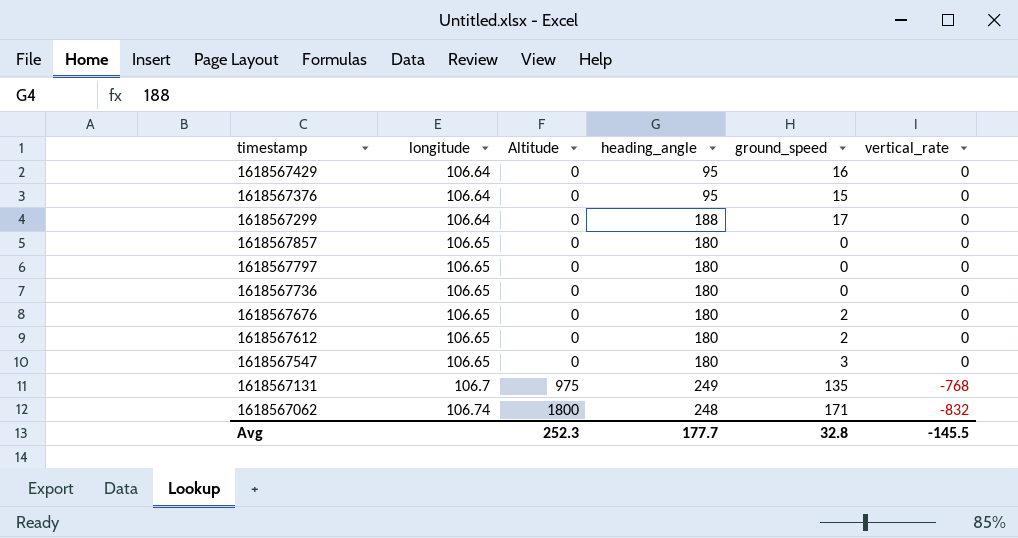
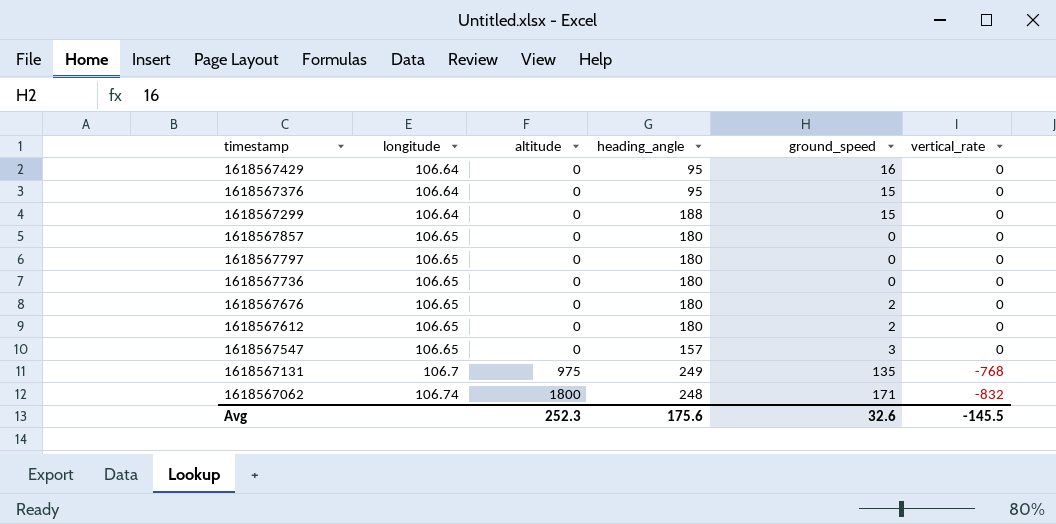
column name: Altitude -> altitude
1618567299 | ground_speed: 17 -> 15
1618567547 | heading_angle: 180 -> 157
Avg | heading_angle: 177.7 -> 175.6
Avg | ground_speed: 32.8 -> 32.6

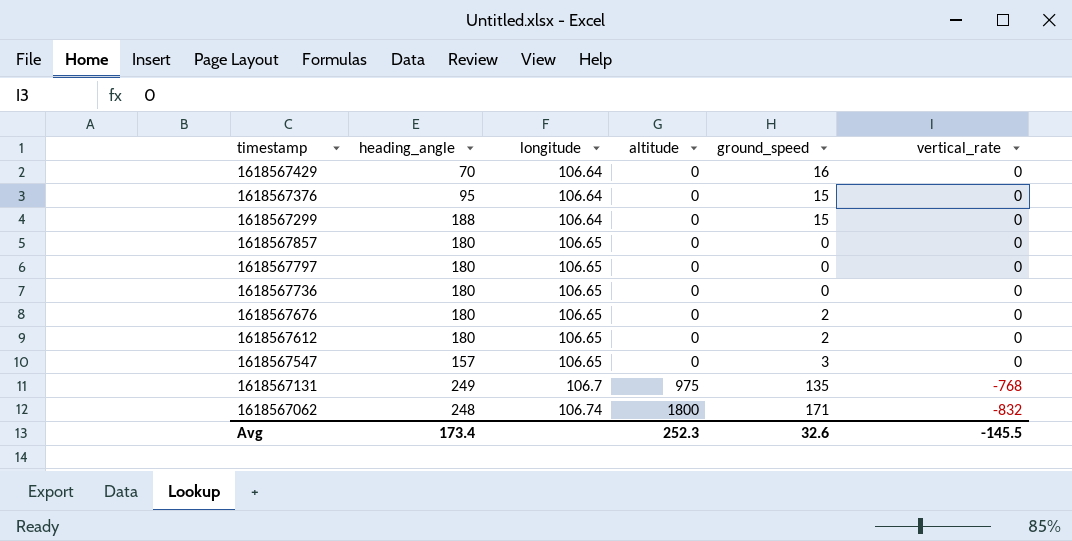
column heading_angle | position: 4 -> 2
1618567429 | heading_angle: 95 -> 70
Avg | heading_angle: 175.6 -> 173.4

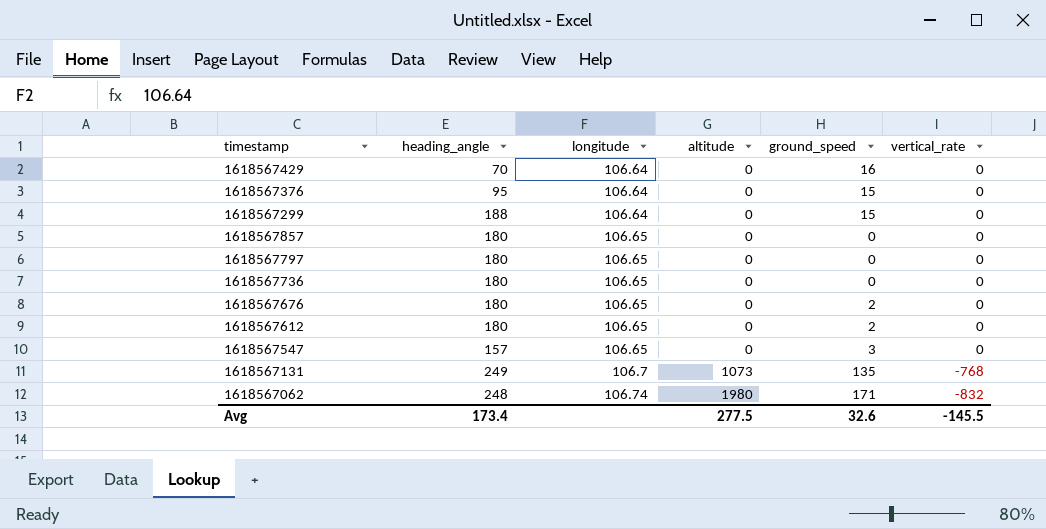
1618567131 | altitude: 975 -> 1073
1618567062 | altitude: 1800 -> 1980
Avg | altitude: 252.3 -> 277.5

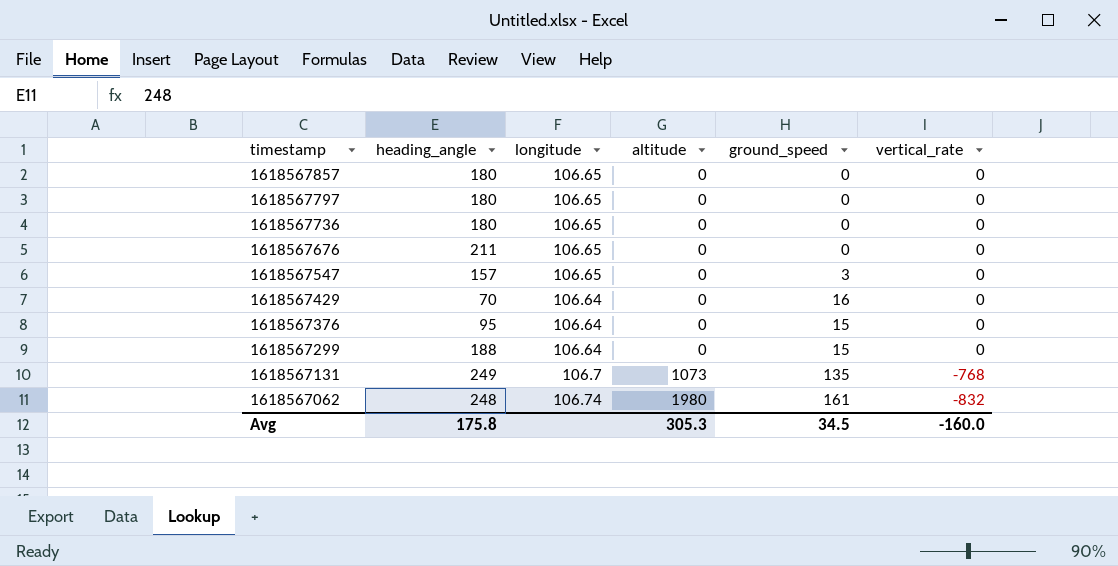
row order: longitude ascending -> timestamp descending
row 1618567612: 180 | 106.65 | 0 | 2 | 0 -> none
1618567676 | heading_angle: 180 -> 211
1618567676 | ground_speed: 2 -> 0
1618567062 | ground_speed: 171 -> 161
Avg | heading_angle: 173.4 -> 175.8
Avg | altitude: 277.5 -> 305.3
Avg | ground_speed: 32.6 -> 34.5
Avg | vertical_rate: -145.5 -> -160.0

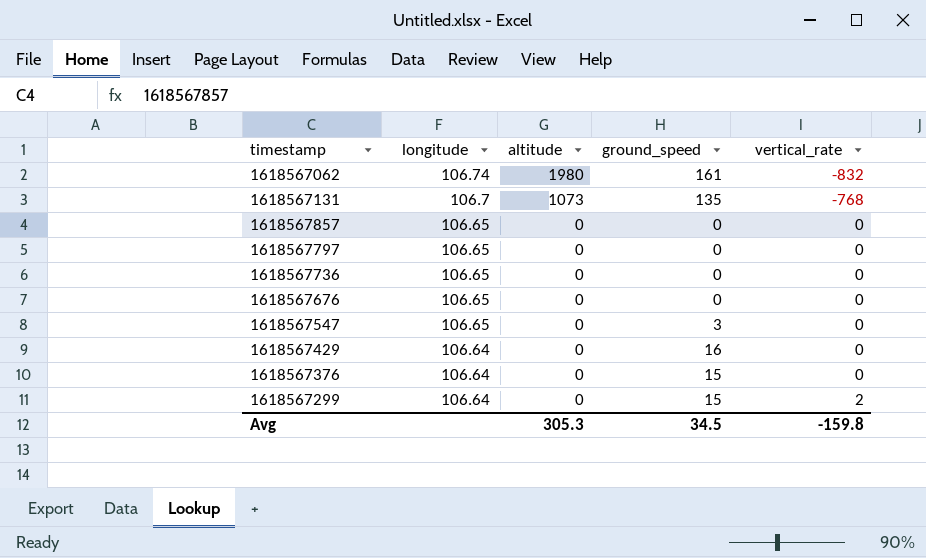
row order: timestamp descending -> longitude descending
column heading_angle | position: 2 -> none
1618567299 | vertical_rate: 0 -> 2
Avg | vertical_rate: -160.0 -> -159.8

